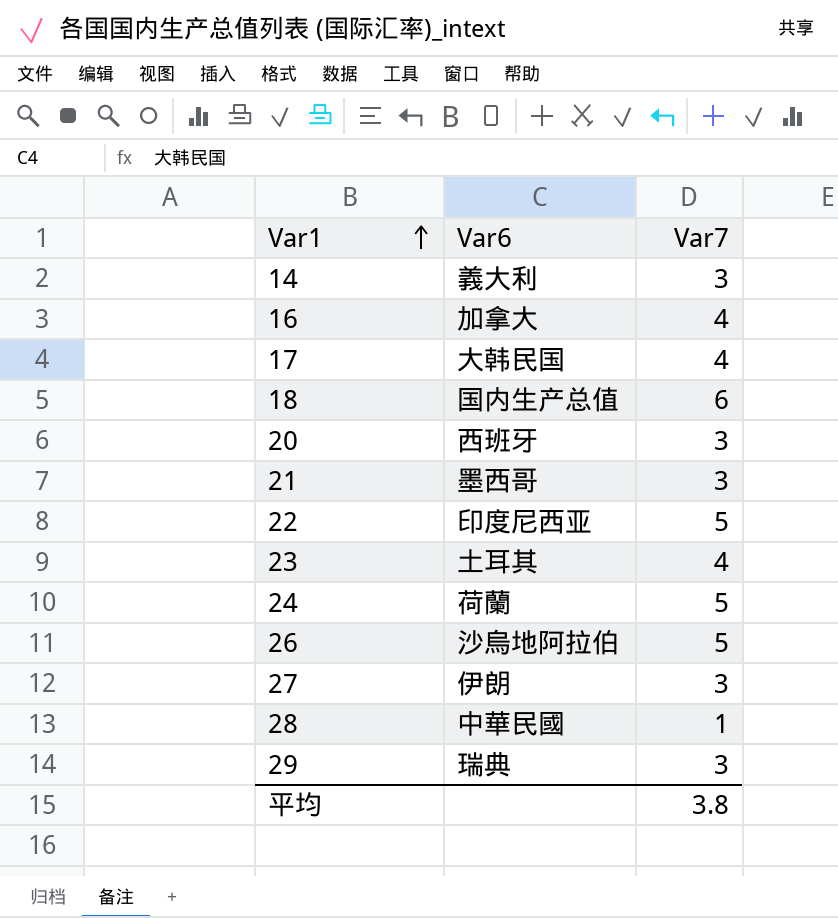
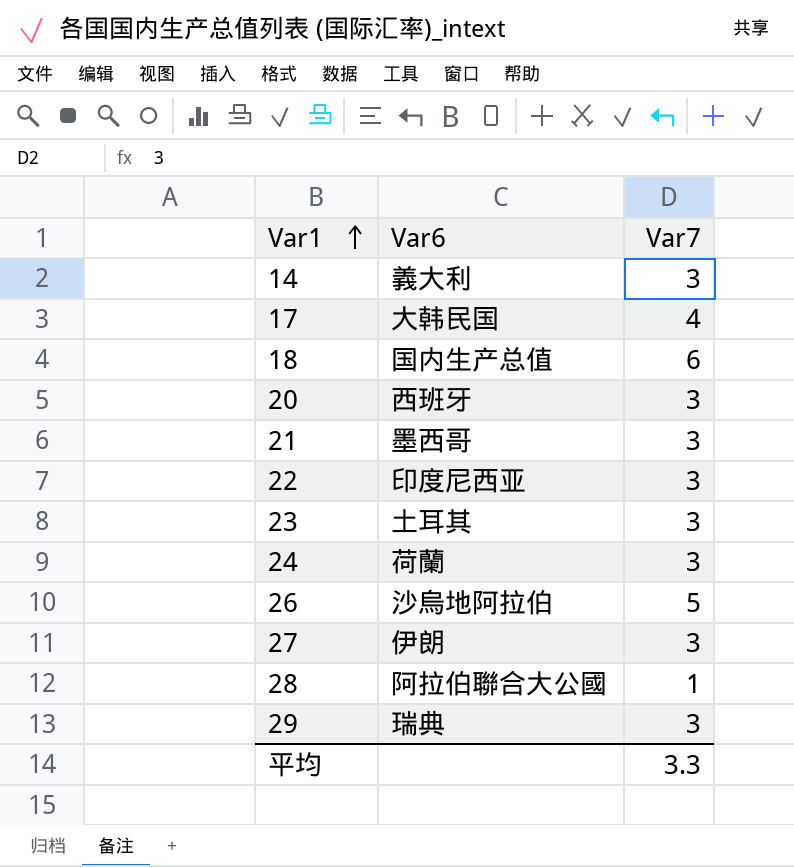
row 16: 加拿大 | 4 -> none
22 | Var7: 5 -> 3
23 | Var7: 4 -> 3
24 | Var7: 5 -> 3
28 | Var6: 中華民國 -> 阿拉伯聯合大公國
平均 | Var7: 3.8 -> 3.3

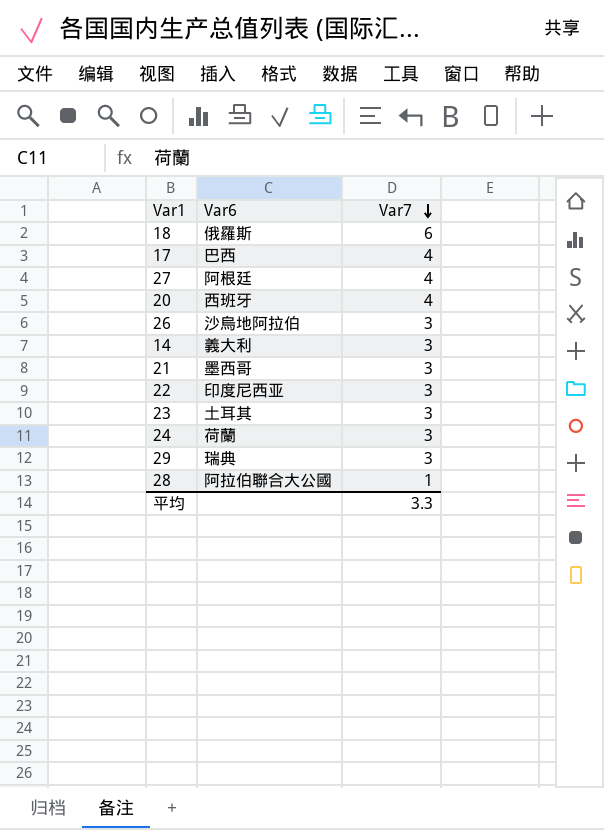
row order: Var1 ascending -> Var7 descending
18 | Var6: 国内生产总值 -> 俄羅斯
17 | Var6: 大韩民国 -> 巴西
27 | Var6: 伊朗 -> 阿根廷
27 | Var7: 3 -> 4
20 | Var7: 3 -> 4
26 | Var7: 5 -> 3

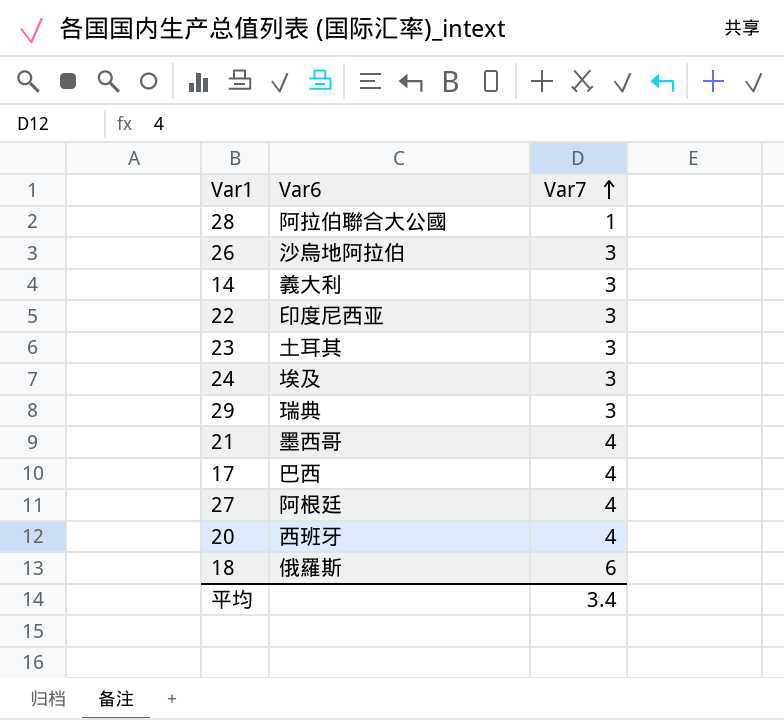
row order: Var7 descending -> Var7 ascending
24 | Var6: 荷蘭 -> 埃及
21 | Var7: 3 -> 4
平均 | Var7: 3.3 -> 3.4

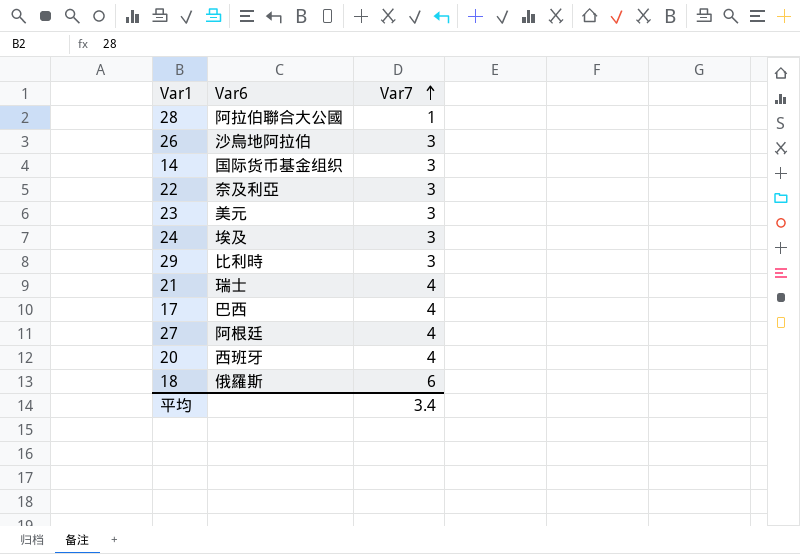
14 | Var6: 義大利 -> 国际货币基金组织
22 | Var6: 印度尼西亚 -> 奈及利亞
23 | Var6: 土耳其 -> 美元
29 | Var6: 瑞典 -> 比利時
21 | Var6: 墨西哥 -> 瑞士

